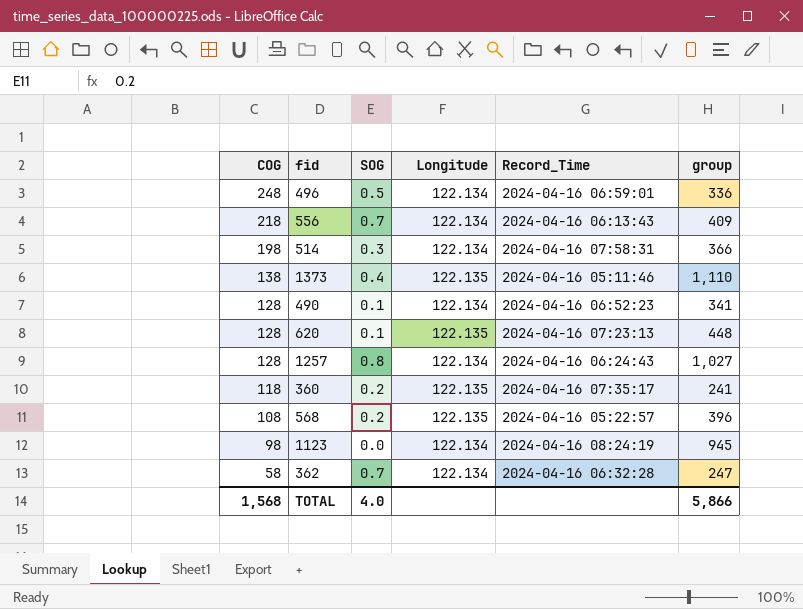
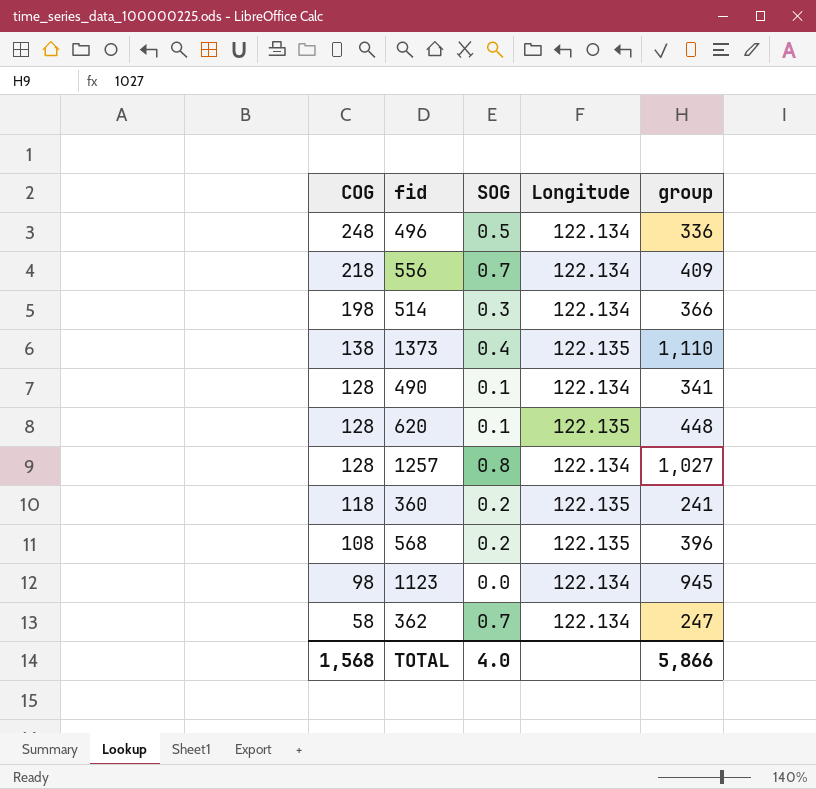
column Record_Time | position: 5 -> none

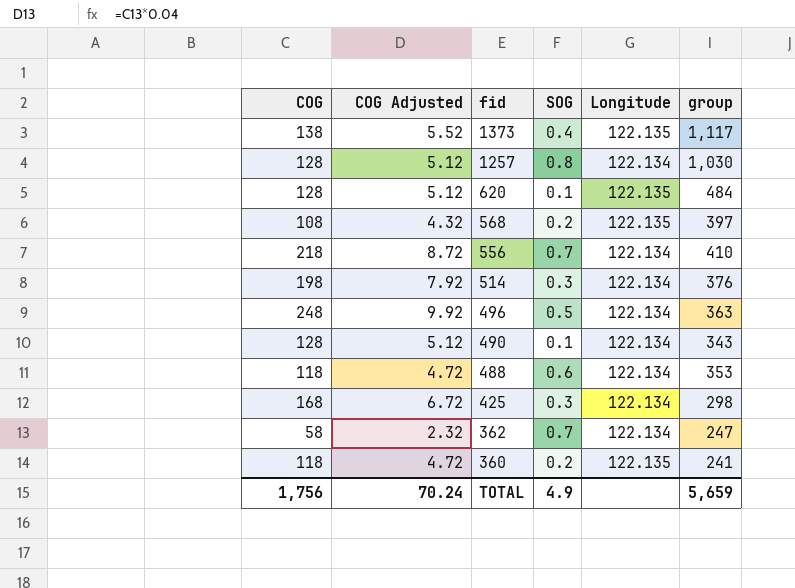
row order: COG descending -> fid descending
column COG Adjusted | formula: none -> [COG] * 0.04
row 1123: 98 | 0.0 | 122.134 | 945 -> none
1373 | group: 1,110 -> 1,117
1257 | group: 1,027 -> 1,030
620 | group: 448 -> 484
568 | group: 396 -> 397
556 | group: 409 -> 410
514 | group: 366 -> 376
496 | group: 336 -> 363
490 | group: 341 -> 343
row 488: none -> 118 | 4.72 | 0.6 | 122.134 | 353
row 425: none -> 168 | 6.72 | 0.3 | 122.134 | 298
TOTAL | COG: 1,568 -> 1,756
TOTAL | SOG: 4.0 -> 4.9
TOTAL | group: 5,866 -> 5,659

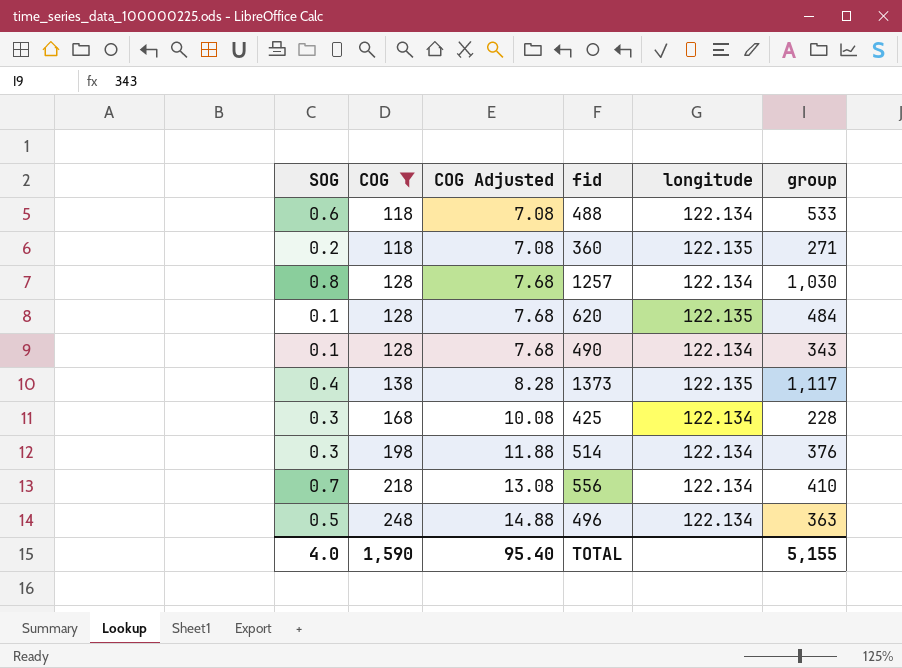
filter: none -> COG >= 118
row order: fid descending -> COG ascending
column SOG | position: 4 -> 1
column COG Adjusted | formula: [COG] * 0.04 -> [COG] * 0.06
column name: Longitude -> longitude
488 | group: 353 -> 533
360 | group: 241 -> 271
425 | group: 298 -> 228
TOTAL | SOG: 4.9 -> 4.0
TOTAL | COG: 1,756 -> 1,590
TOTAL | COG Adjusted: 70.24 -> 95.40
TOTAL | group: 5,659 -> 5,155

